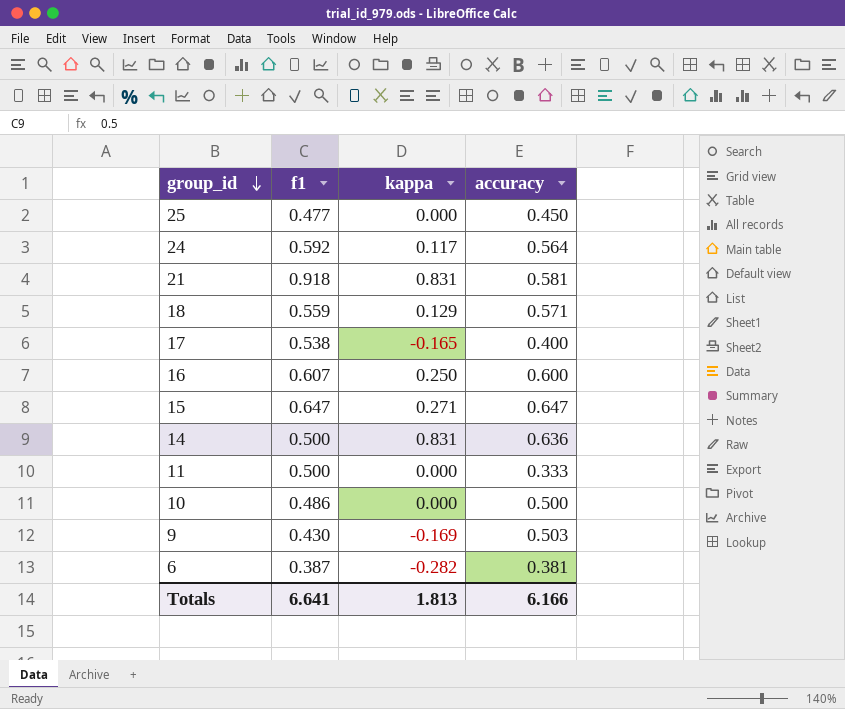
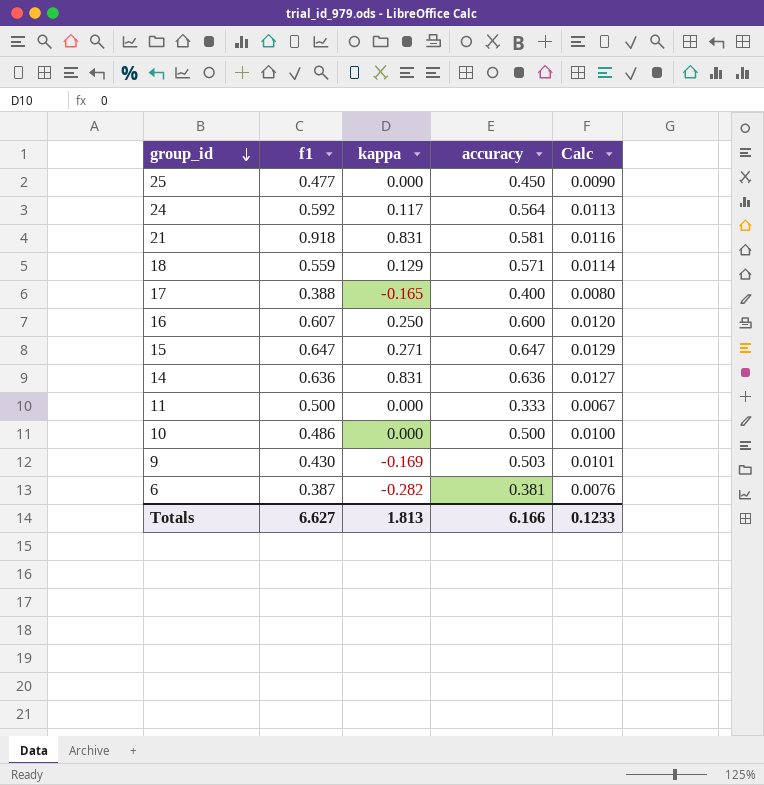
column Calc | formula: none -> [accuracy] * 0.02
17 | f1: 0.538 -> 0.388
14 | f1: 0.500 -> 0.636
Totals | f1: 6.641 -> 6.627

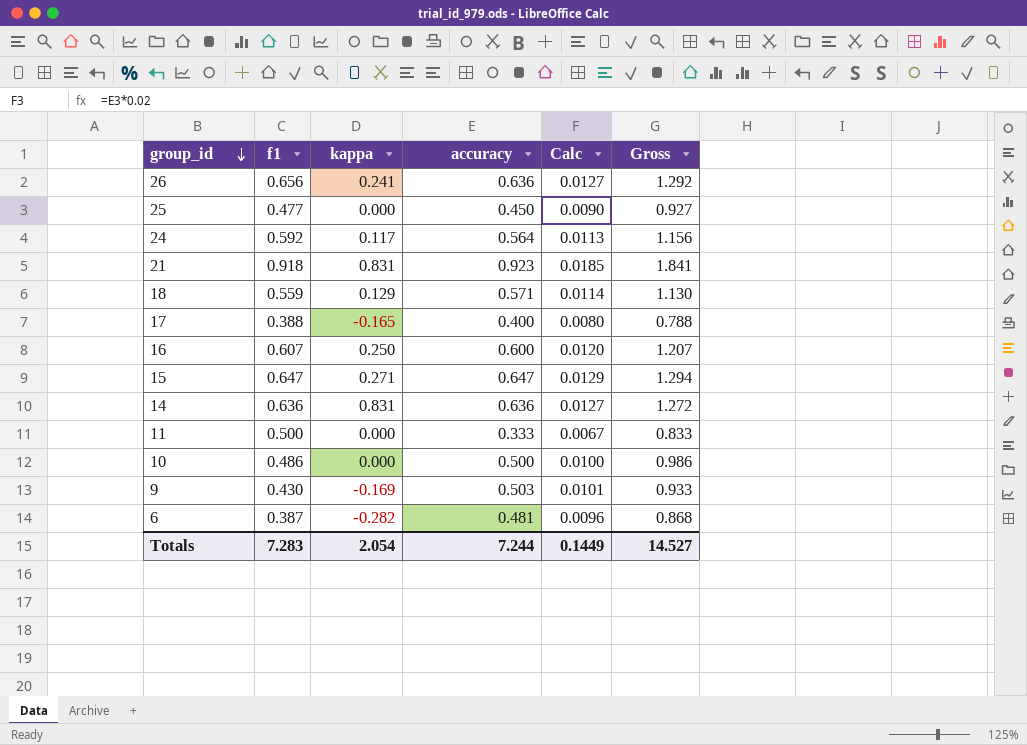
column Gross | formula: none -> [f1] + [accuracy]
row 26: none -> 0.656 | 0.241 | 0.636 | 0.0127 | 1.292
21 | accuracy: 0.581 -> 0.923
21 | Calc: 0.0116 -> 0.0185
6 | accuracy: 0.381 -> 0.481
6 | Calc: 0.0076 -> 0.0096
Totals | f1: 6.627 -> 7.283
Totals | kappa: 1.813 -> 2.054
Totals | accuracy: 6.166 -> 7.244
Totals | Calc: 0.1233 -> 0.1449

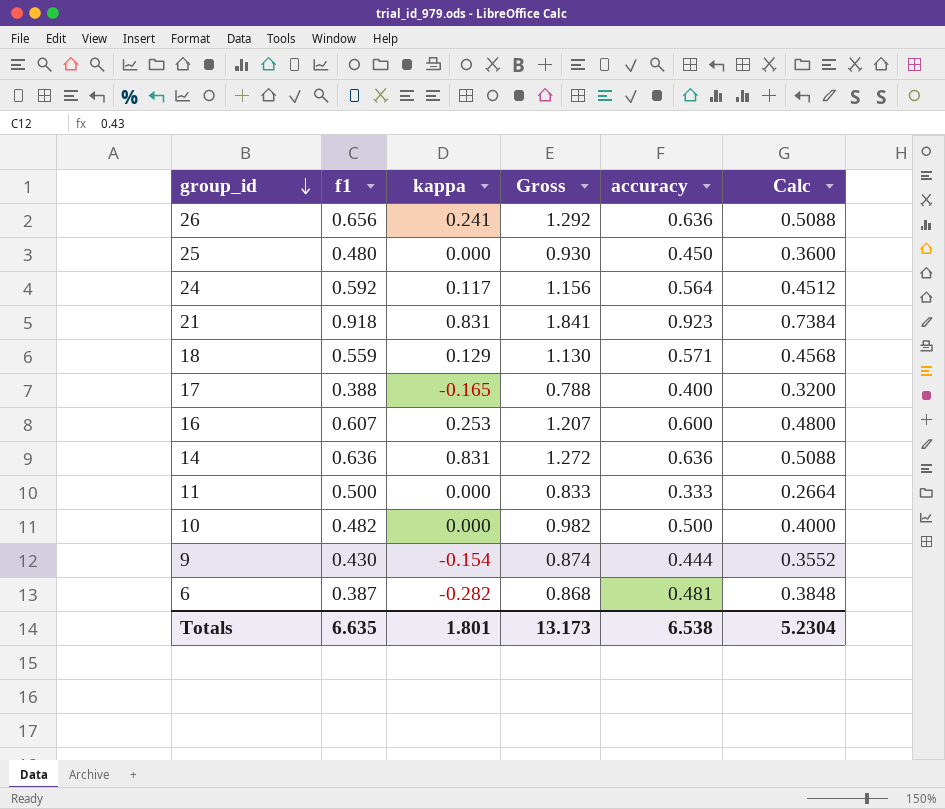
column Gross | position: 6 -> 4
column Calc | formula: [accuracy] * 0.02 -> [accuracy] * 0.8
row 15: 0.647 | 0.271 | 0.647 | 0.0129 | 1.294 -> none
25 | f1: 0.477 -> 0.480
25 | Gross: 0.927 -> 0.930
16 | kappa: 0.250 -> 0.253
10 | f1: 0.486 -> 0.482
10 | Gross: 0.986 -> 0.982
9 | kappa: -0.169 -> -0.154
9 | Gross: 0.933 -> 0.874
9 | accuracy: 0.503 -> 0.444
Totals | f1: 7.283 -> 6.635
Totals | kappa: 2.054 -> 1.801
Totals | Gross: 14.527 -> 13.173
Totals | accuracy: 7.244 -> 6.538
Totals | Calc: 0.1449 -> 5.2304

